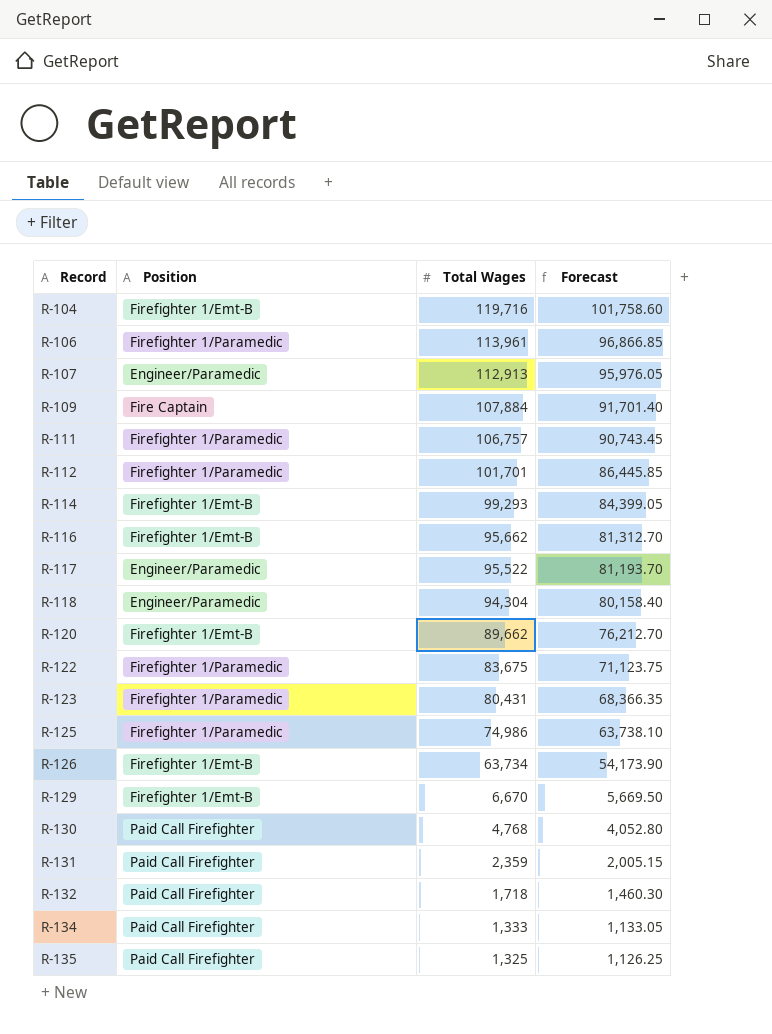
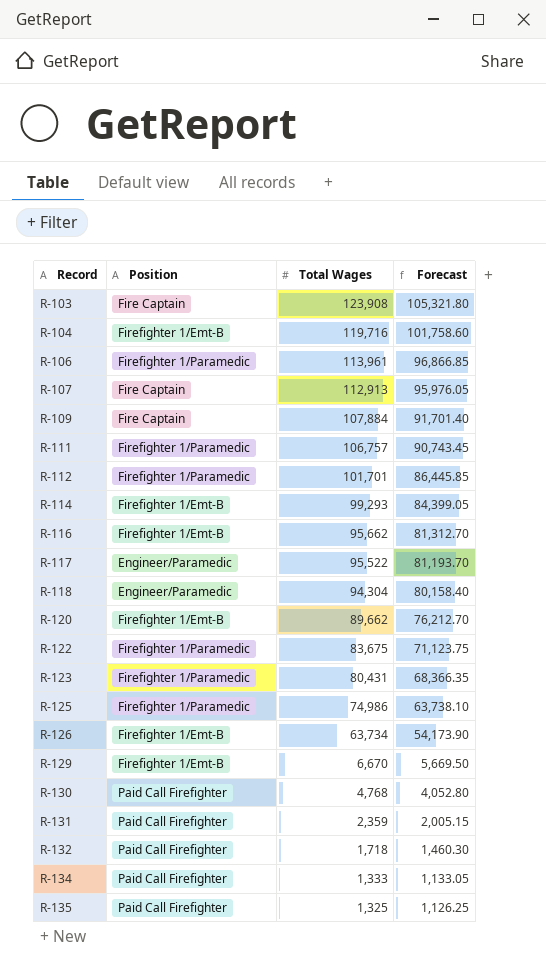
row R-103: none -> Fire Captain | 123,908 | 105,321.80
R-107 | Position: Engineer/Paramedic -> Fire Captain

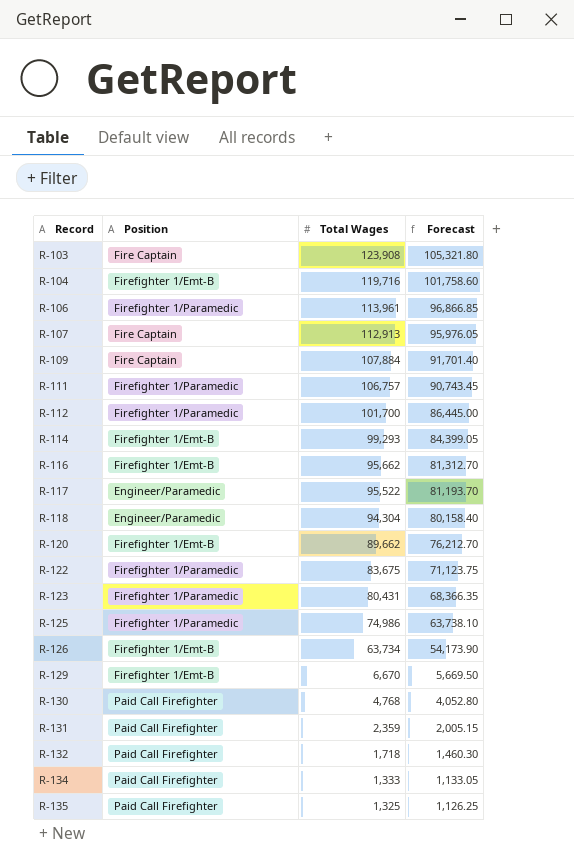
R-112 | Total Wages: 101,701 -> 101,700
R-112 | Forecast: 86,445.85 -> 86,445.00

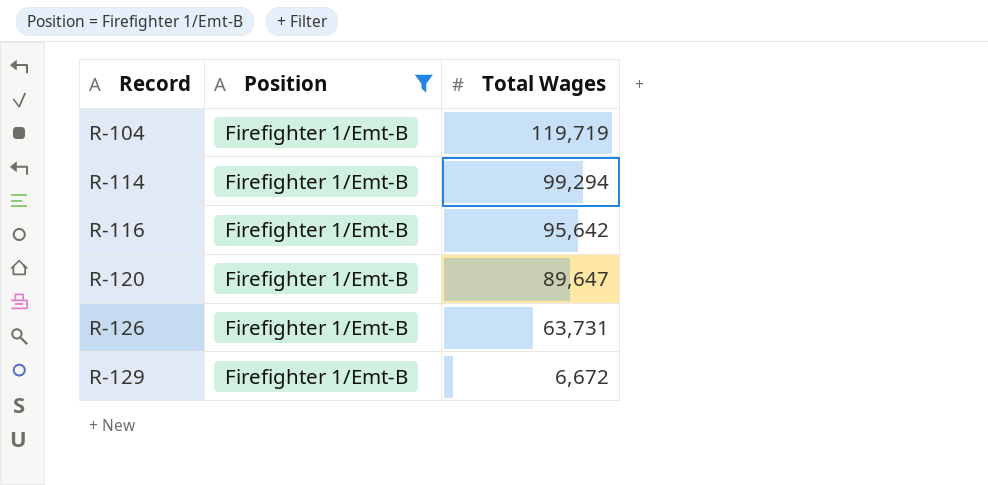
filter: none -> Position = Firefighter 1/Emt-B
column Forecast | formula: [Total Wages] * 0.85 -> none
R-104 | Total Wages: 119,716 -> 119,719
R-114 | Total Wages: 99,293 -> 99,294
R-116 | Total Wages: 95,662 -> 95,642
R-120 | Total Wages: 89,662 -> 89,647
R-126 | Total Wages: 63,734 -> 63,731
R-129 | Total Wages: 6,670 -> 6,672

